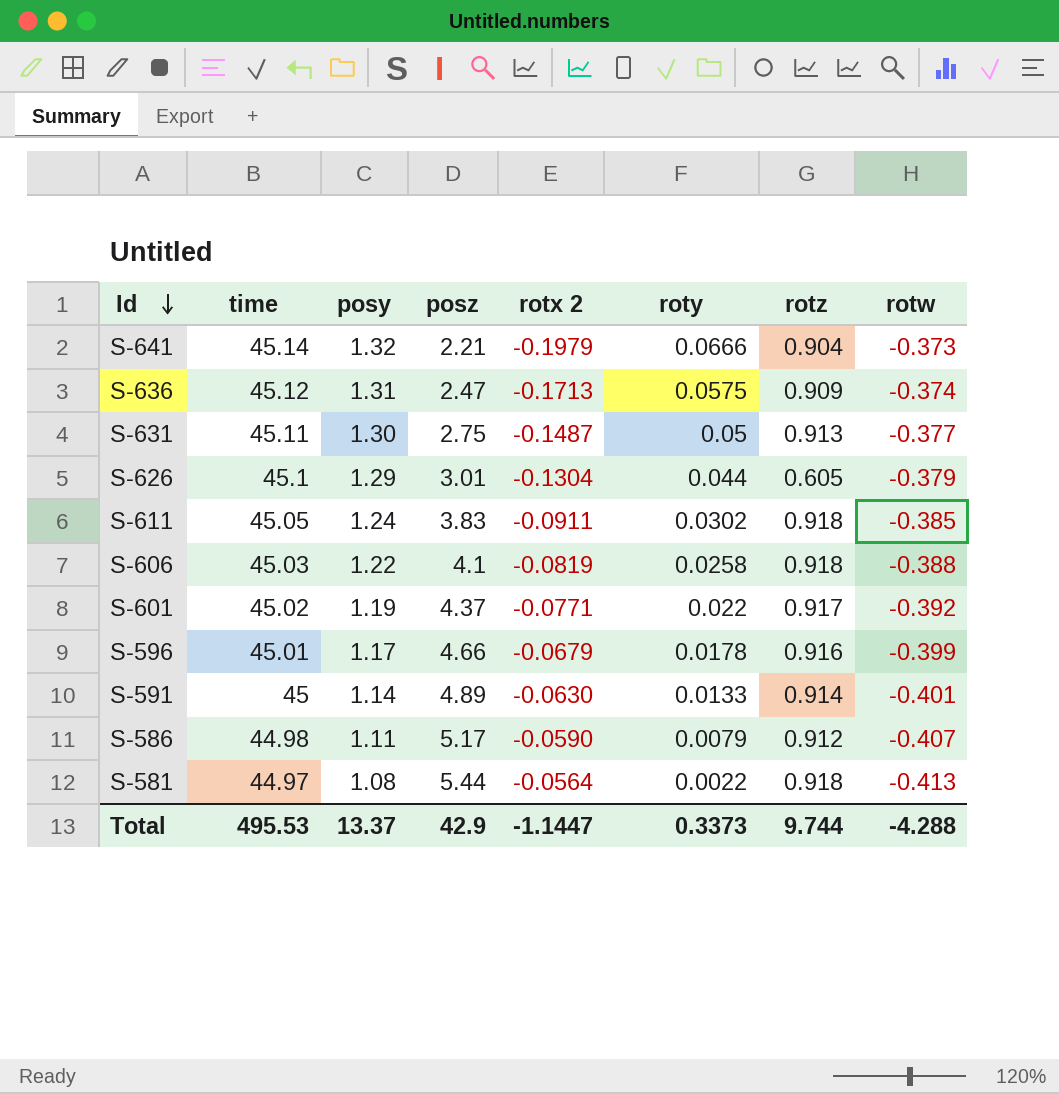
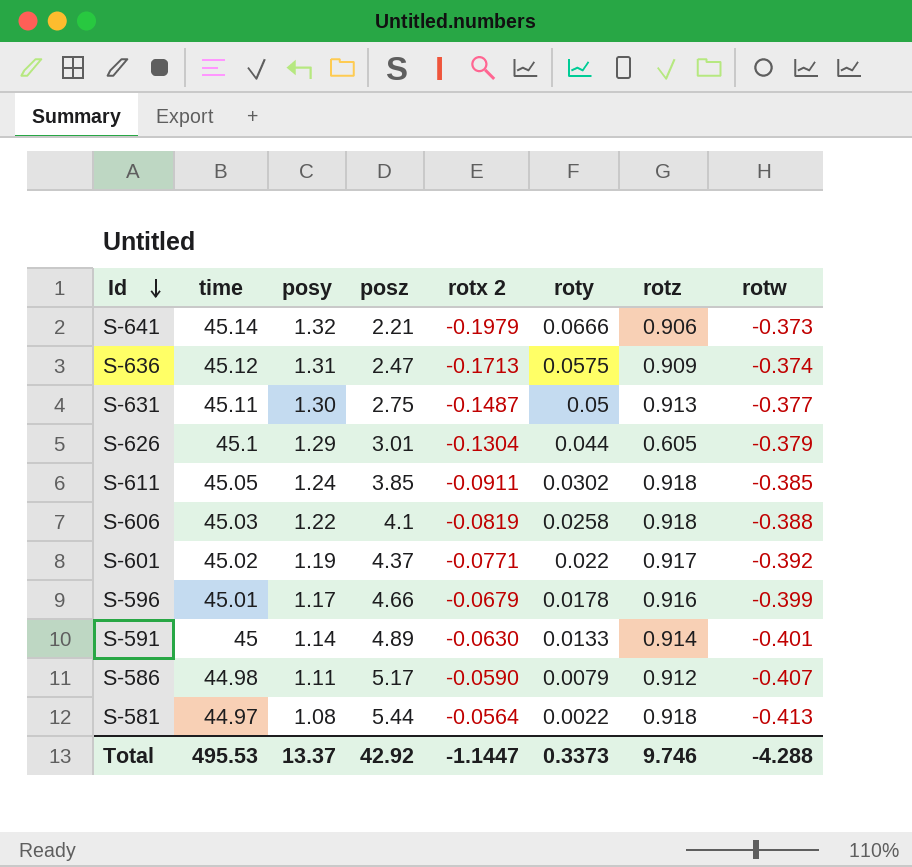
S-641 | rotz: 0.904 -> 0.906
S-611 | posz: 3.83 -> 3.85
Total | posz: 42.9 -> 42.92
Total | rotz: 9.744 -> 9.746

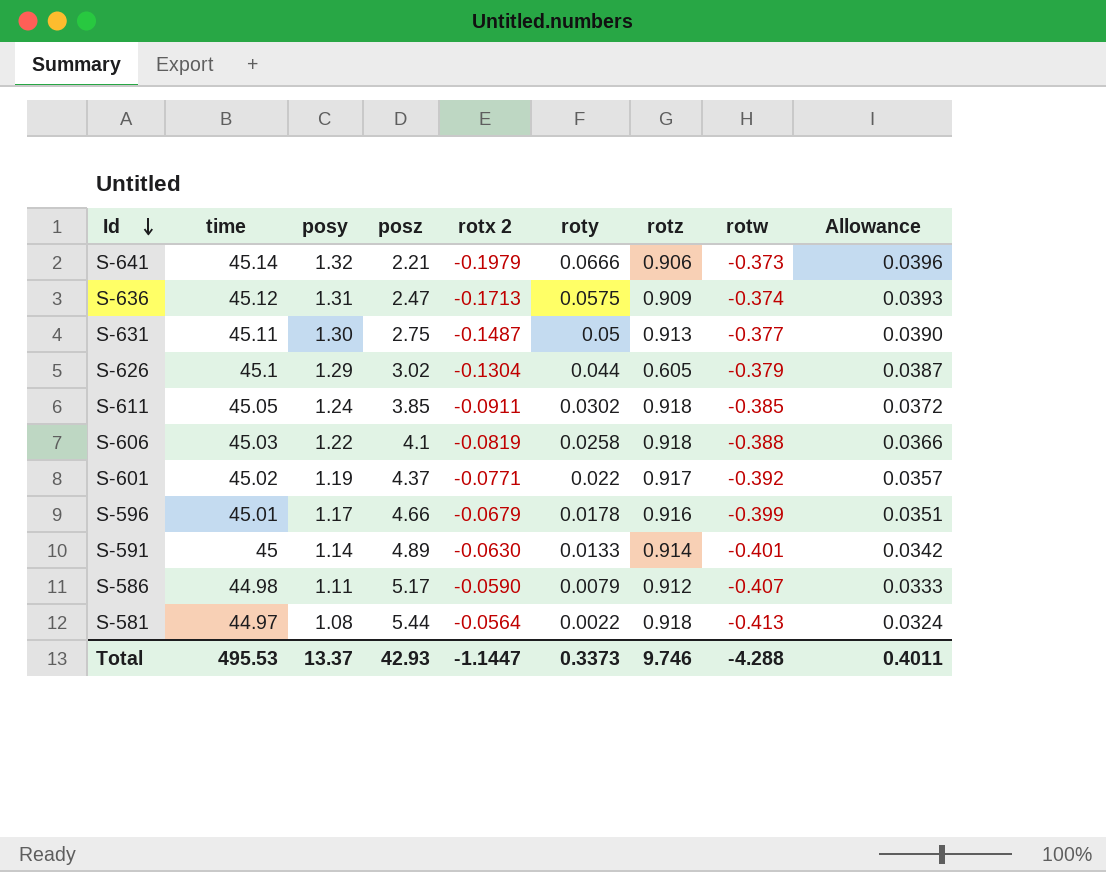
column Allowance | formula: none -> [posy] * 0.03
S-626 | posz: 3.01 -> 3.02
Total | posz: 42.92 -> 42.93

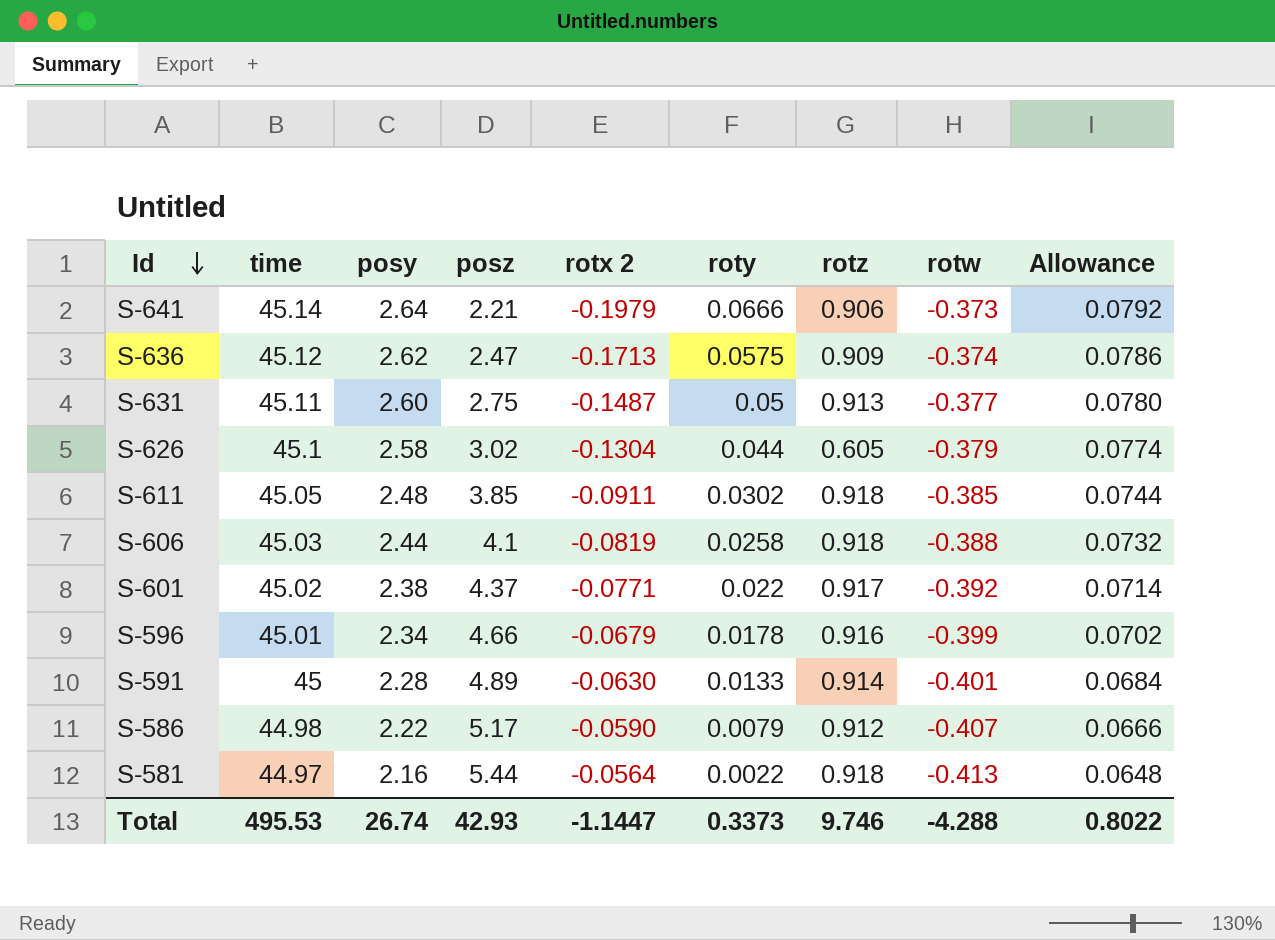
S-641 | posy: 1.32 -> 2.64
S-641 | Allowance: 0.0396 -> 0.0792
S-636 | posy: 1.31 -> 2.62
S-636 | Allowance: 0.0393 -> 0.0786
S-631 | posy: 1.30 -> 2.60
S-631 | Allowance: 0.0390 -> 0.0780
S-626 | posy: 1.29 -> 2.58
S-626 | Allowance: 0.0387 -> 0.0774
S-611 | posy: 1.24 -> 2.48
S-611 | Allowance: 0.0372 -> 0.0744
S-606 | posy: 1.22 -> 2.44
S-606 | Allowance: 0.0366 -> 0.0732
S-601 | posy: 1.19 -> 2.38
S-601 | Allowance: 0.0357 -> 0.0714
S-596 | posy: 1.17 -> 2.34
S-596 | Allowance: 0.0351 -> 0.0702
S-591 | posy: 1.14 -> 2.28
S-591 | Allowance: 0.0342 -> 0.0684
S-586 | posy: 1.11 -> 2.22
S-586 | Allowance: 0.0333 -> 0.0666
S-581 | posy: 1.08 -> 2.16
S-581 | Allowance: 0.0324 -> 0.0648
Total | posy: 13.37 -> 26.74
Total | Allowance: 0.4011 -> 0.8022

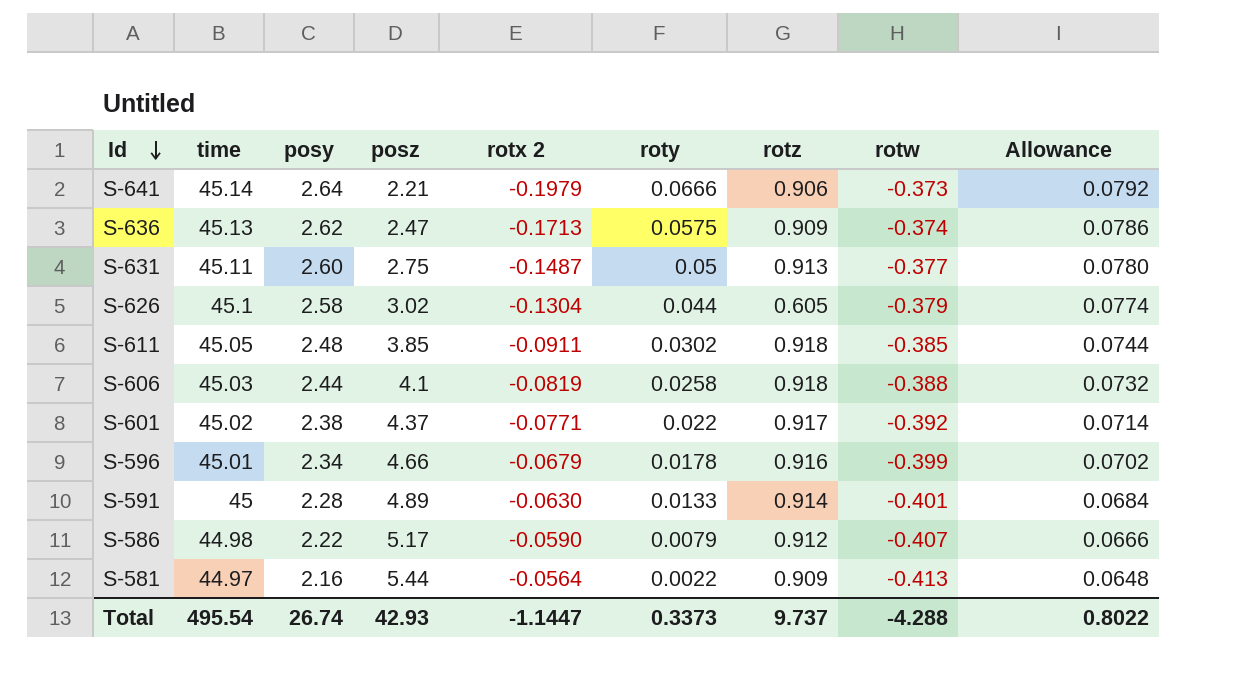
S-636 | time: 45.12 -> 45.13
S-581 | rotz: 0.918 -> 0.909
Total | time: 495.53 -> 495.54
Total | rotz: 9.746 -> 9.737

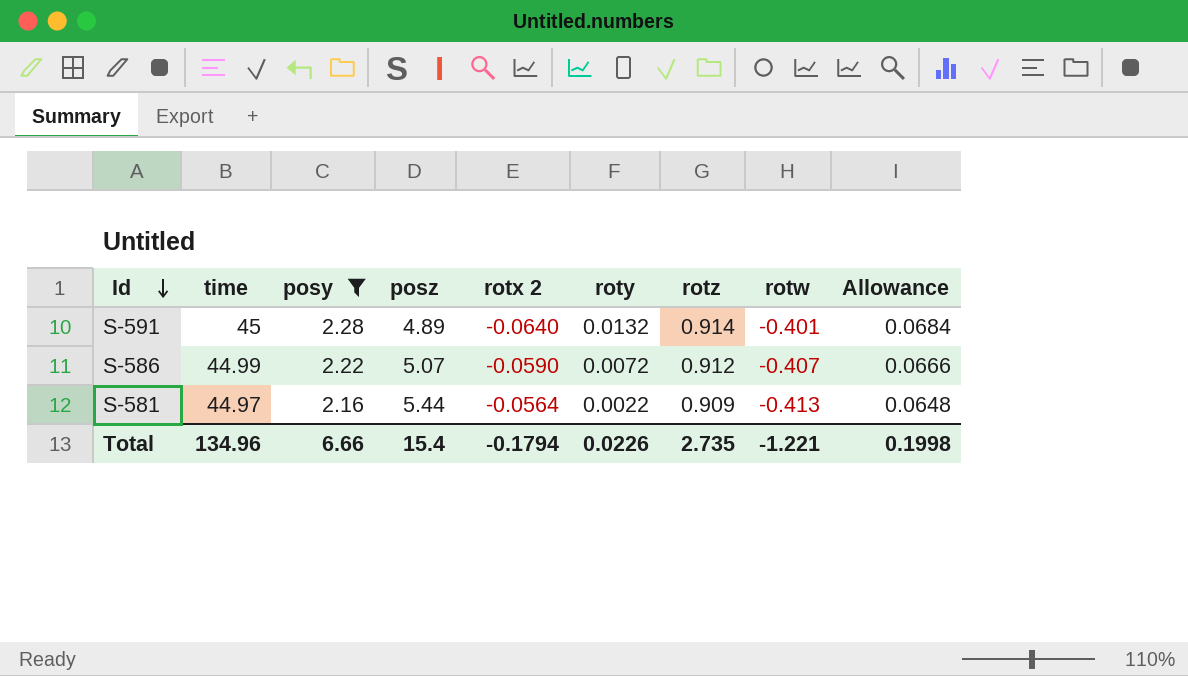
filter: none -> posy <= 2.28
S-591 | rotx 2: -0.0630 -> -0.0640
S-591 | roty: 0.0133 -> 0.0132
S-586 | time: 44.98 -> 44.99
S-586 | posz: 5.17 -> 5.07
S-586 | roty: 0.0079 -> 0.0072
Total | time: 495.54 -> 134.96
Total | posy: 26.74 -> 6.66
Total | posz: 42.93 -> 15.4
Total | rotx 2: -1.1447 -> -0.1794
Total | roty: 0.3373 -> 0.0226
Total | rotz: 9.737 -> 2.735
Total | rotw: -4.288 -> -1.221
Total | Allowance: 0.8022 -> 0.1998

